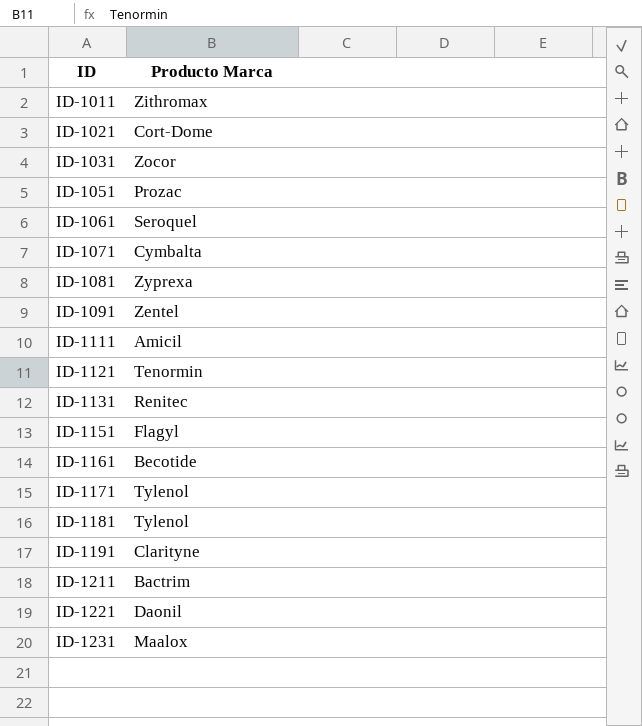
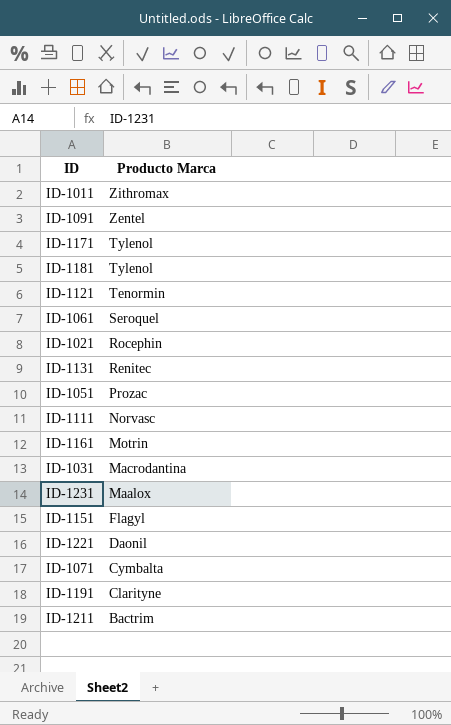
row order: ID ascending -> Producto Marca descending
row ID-1081: Zyprexa -> none
ID-1021 | Producto Marca: Cort-Dome -> Rocephin
ID-1111 | Producto Marca: Amicil -> Norvasc
ID-1161 | Producto Marca: Becotide -> Motrin
ID-1031 | Producto Marca: Zocor -> Macrodantina

